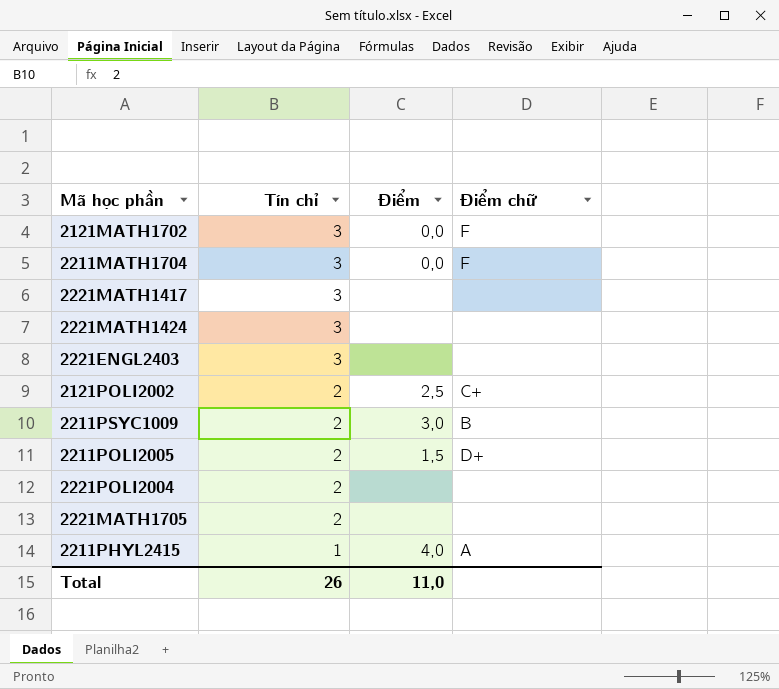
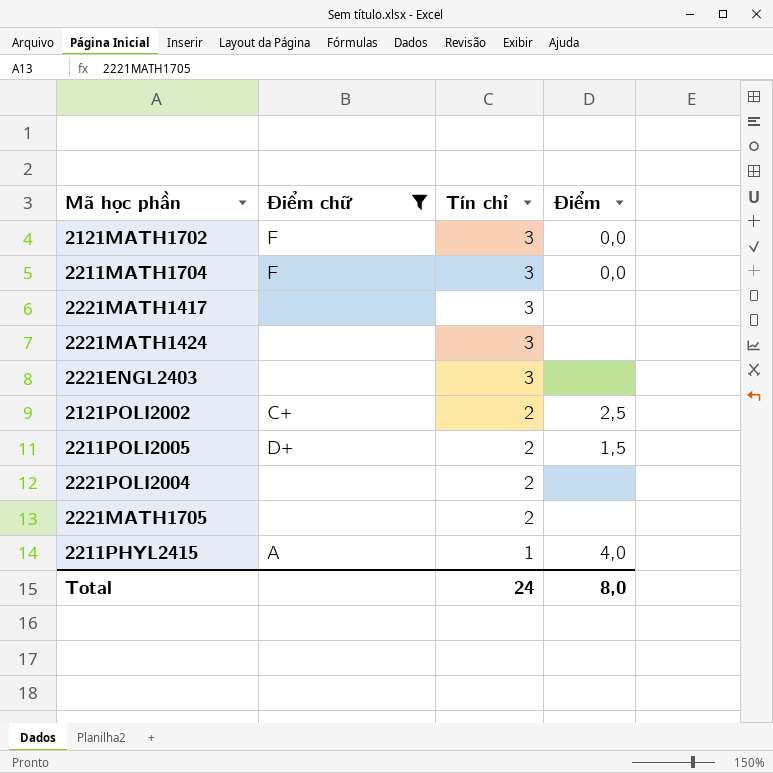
filter: none -> Điểm chữ != B
column Điểm chữ | position: 4 -> 2
Total | Tín chỉ: 26 -> 24
Total | Điểm: 11,0 -> 8,0

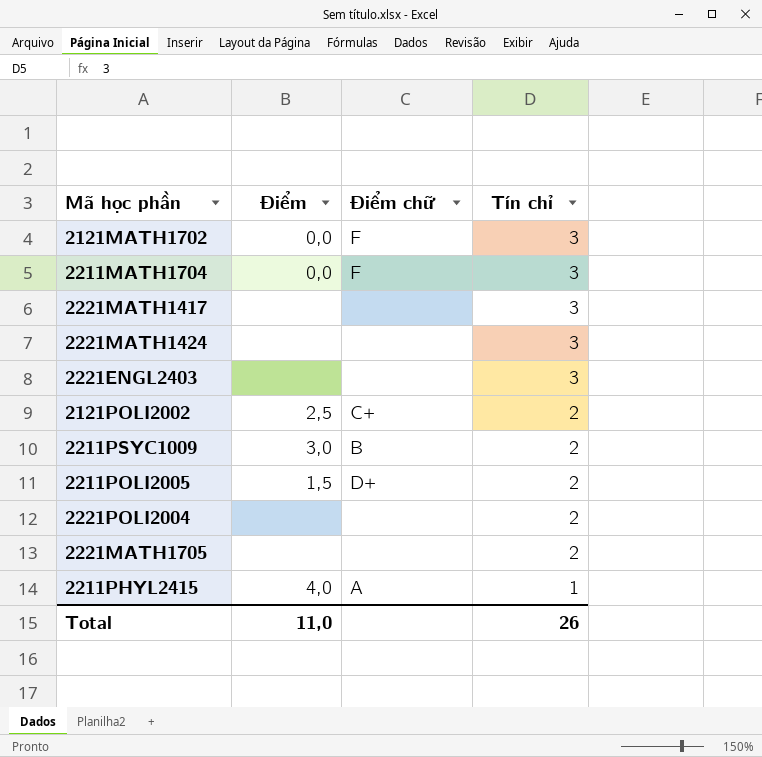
filter: Điểm chữ != B -> none
column Điểm | position: 4 -> 2
Total | Điểm: 8,0 -> 11,0
Total | Tín chỉ: 24 -> 26

